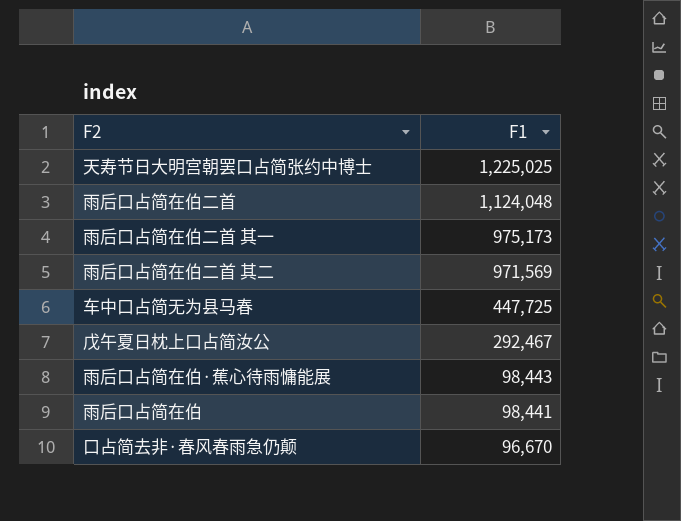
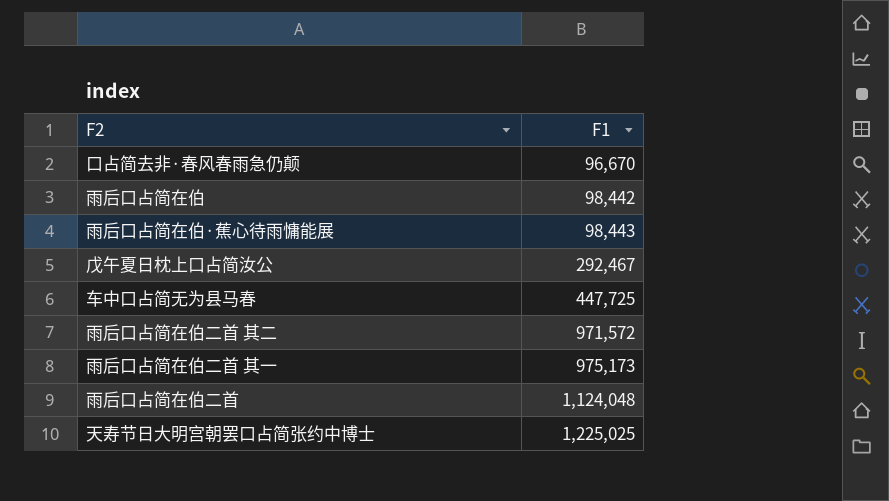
row order: F1 descending -> F1 ascending
雨后口占简在伯 | F1: 98,441 -> 98,442
雨后口占简在伯二首 其二 | F1: 971,569 -> 971,572

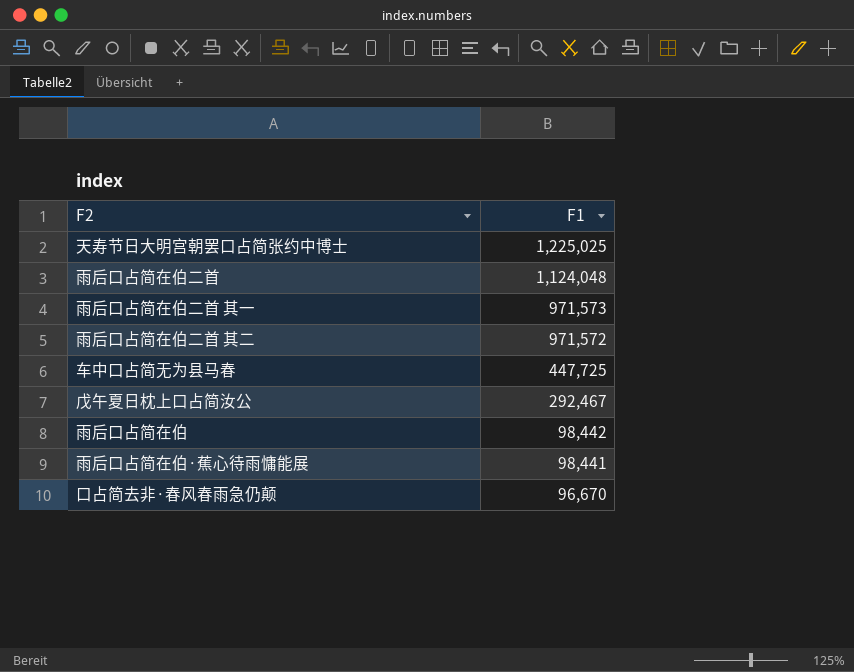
row order: F1 ascending -> F1 descending
雨后口占简在伯二首 其一 | F1: 975,173 -> 971,573
雨后口占简在伯·蕉心待雨慵能展 | F1: 98,443 -> 98,441

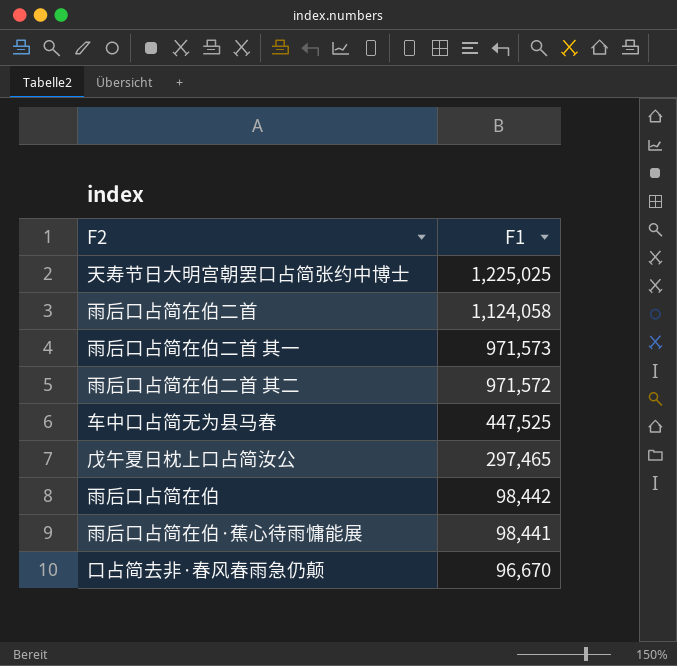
雨后口占简在伯二首 | F1: 1,124,048 -> 1,124,058
车中口占简无为县马春 | F1: 447,725 -> 447,525
戊午夏日枕上口占简汝公 | F1: 292,467 -> 297,465

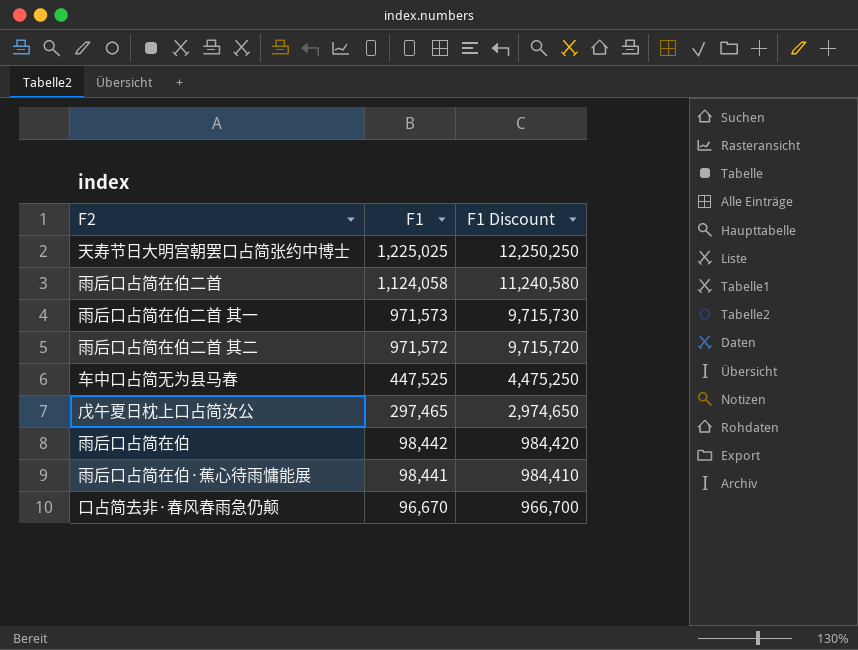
column F1 Discount | formula: none -> [F1] * 10

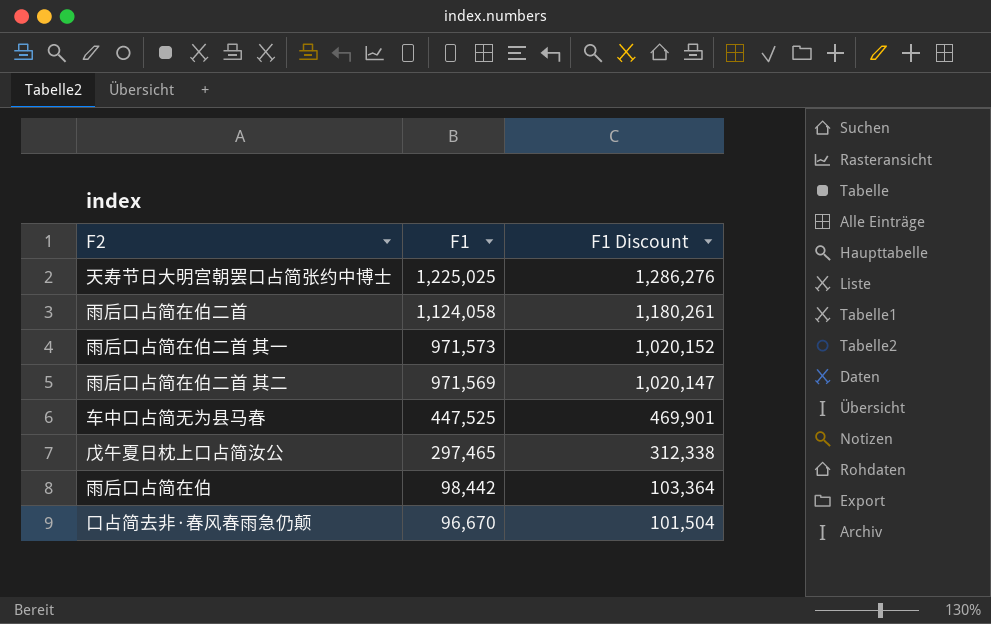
column F1 Discount | formula: [F1] * 10 -> [F1] * 1.05
row 雨后口占简在伯·蕉心待雨慵能展: 98,441 | 984,410 -> none
雨后口占简在伯二首 其二 | F1: 971,572 -> 971,569

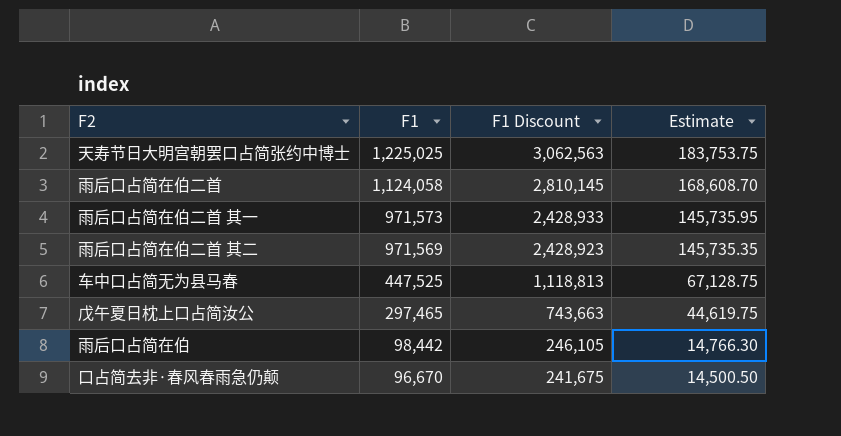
column F1 Discount | formula: [F1] * 1.05 -> [F1] * 2.5
column Estimate | formula: none -> [F1] * 0.15

